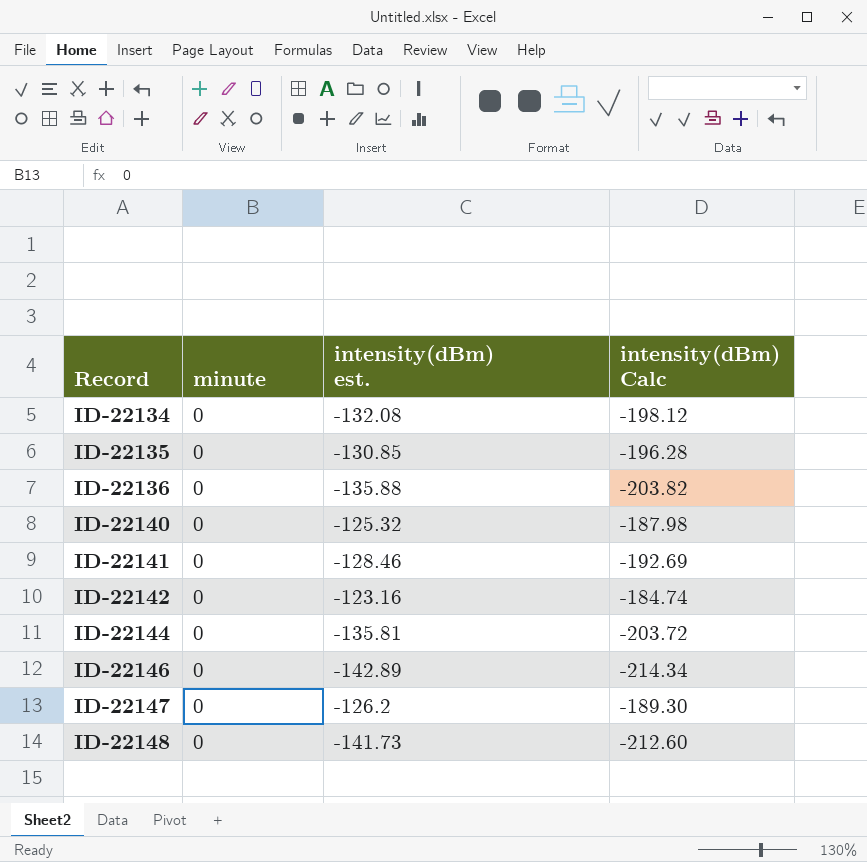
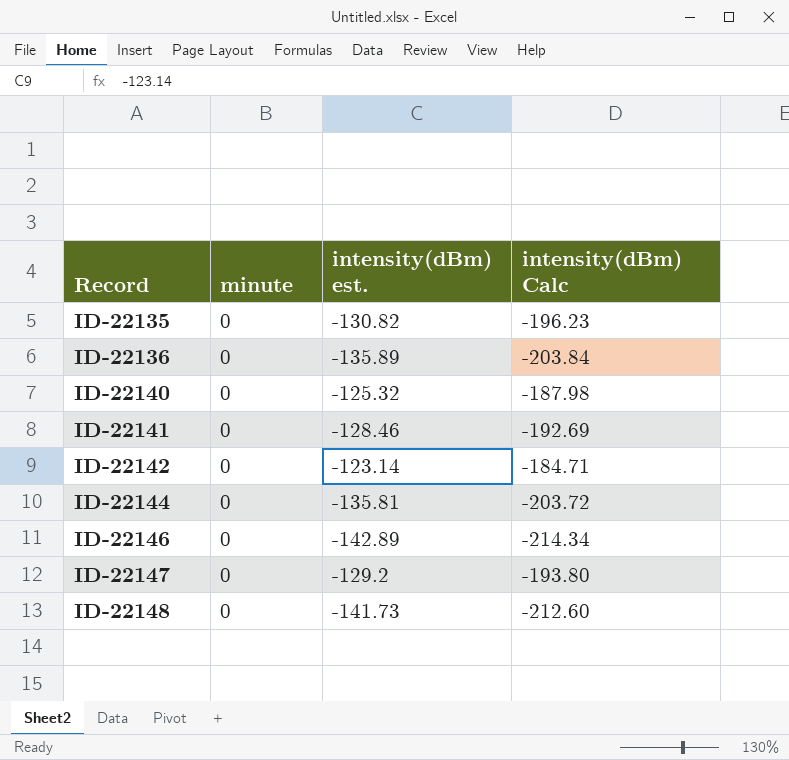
row ID-22134: 0 | -132.08 | -198.12 -> none
ID-22135 | intensity(dBm) est.: -130.85 -> -130.82
ID-22135 | intensity(dBm) Calc: -196.28 -> -196.23
ID-22136 | intensity(dBm) est.: -135.88 -> -135.89
ID-22136 | intensity(dBm) Calc: -203.82 -> -203.84
ID-22142 | intensity(dBm) est.: -123.16 -> -123.14
ID-22142 | intensity(dBm) Calc: -184.74 -> -184.71
ID-22147 | intensity(dBm) est.: -126.2 -> -129.2
ID-22147 | intensity(dBm) Calc: -189.30 -> -193.80

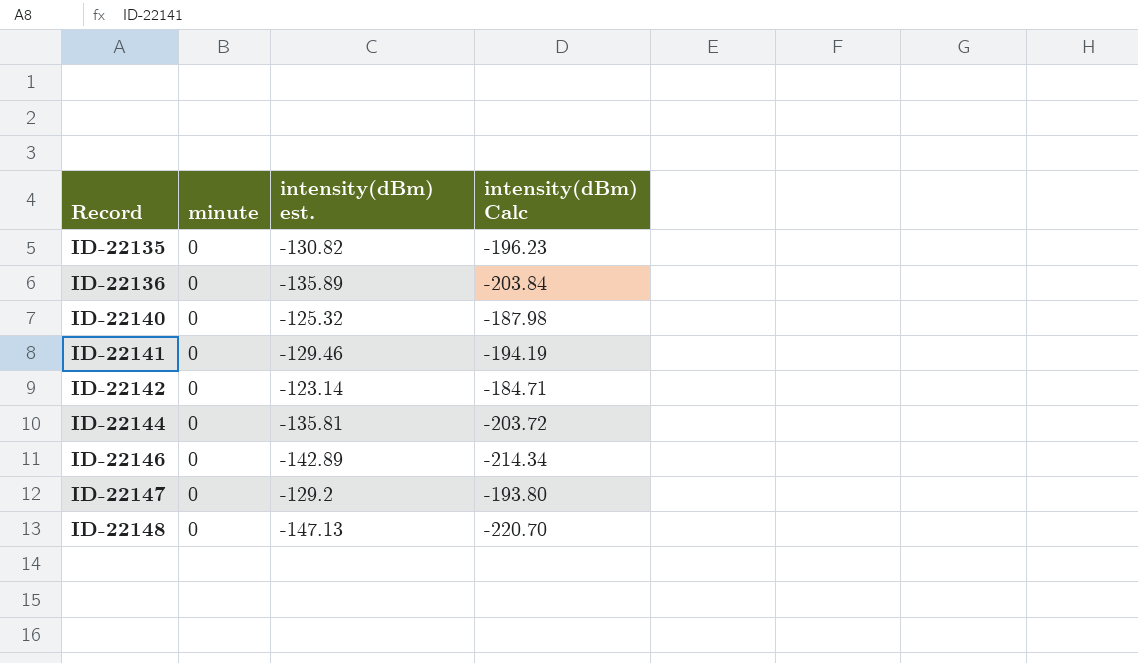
ID-22141 | intensity(dBm) est.: -128.46 -> -129.46
ID-22141 | intensity(dBm) Calc: -192.69 -> -194.19
ID-22148 | intensity(dBm) est.: -141.73 -> -147.13
ID-22148 | intensity(dBm) Calc: -212.60 -> -220.70

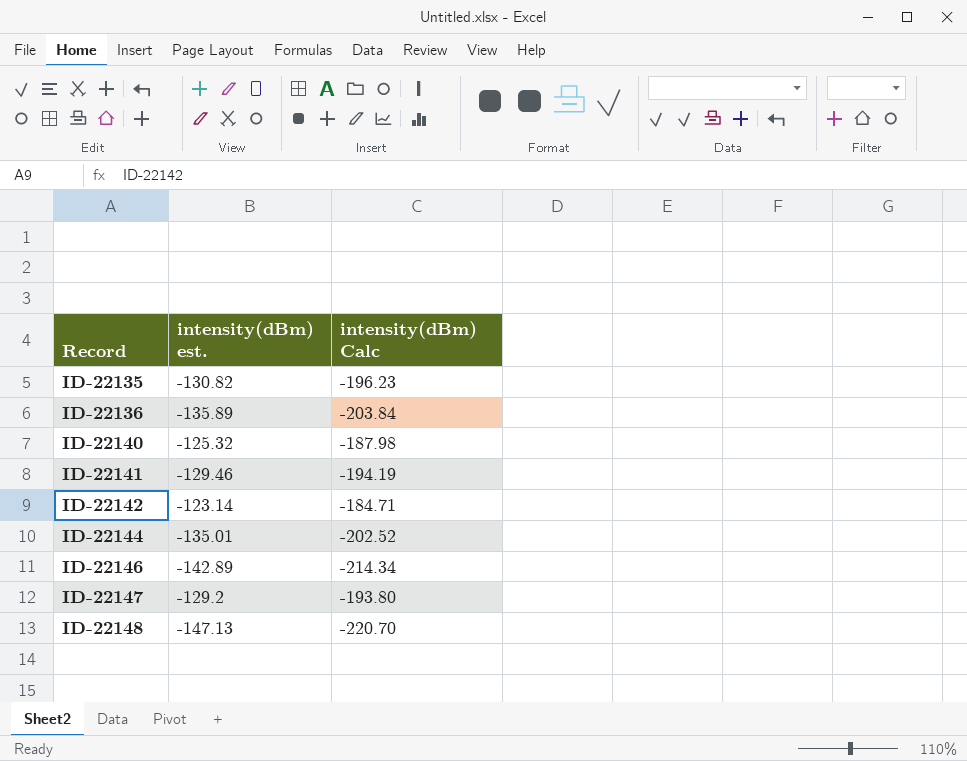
column minute | position: 2 -> none
ID-22144 | intensity(dBm) est.: -135.81 -> -135.01
ID-22144 | intensity(dBm) Calc: -203.72 -> -202.52

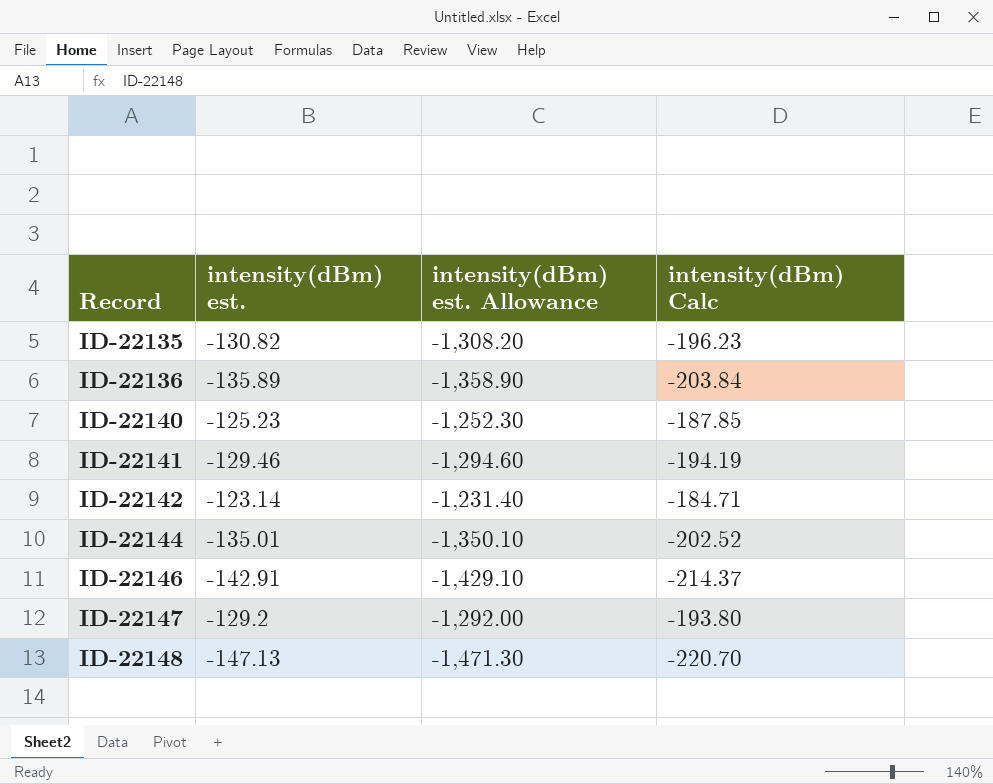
column intensity(dBm) est. Allowance | formula: none -> [intensity(dBm) est.] * 10
ID-22140 | intensity(dBm) est.: -125.32 -> -125.23
ID-22140 | intensity(dBm) Calc: -187.98 -> -187.85
ID-22146 | intensity(dBm) est.: -142.89 -> -142.91
ID-22146 | intensity(dBm) Calc: -214.34 -> -214.37

